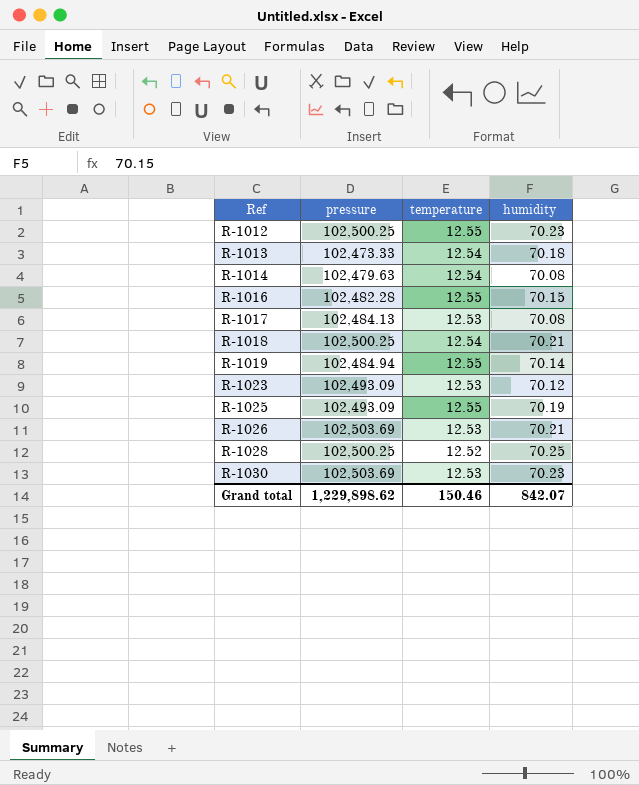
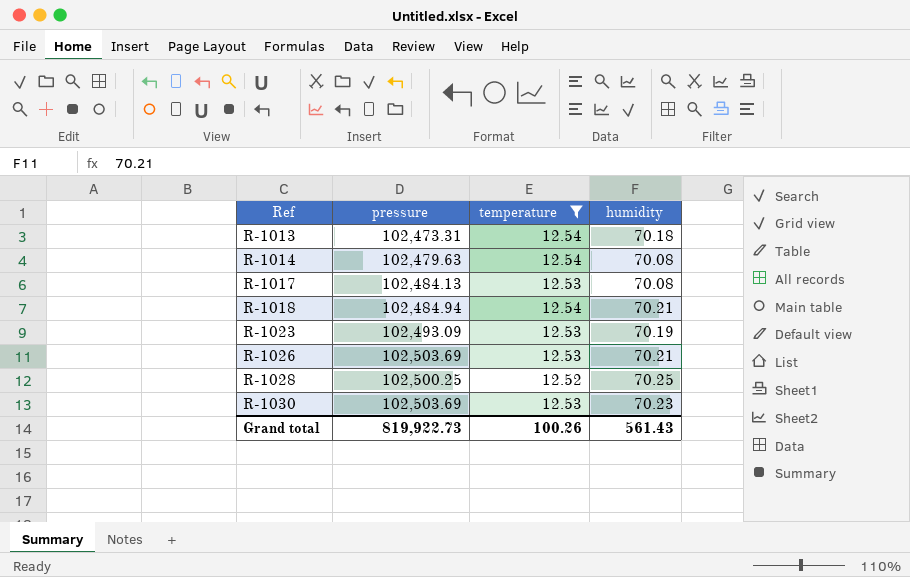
filter: none -> temperature != 12.55
R-1013 | pressure: 102,473.33 -> 102,473.31
R-1018 | pressure: 102,500.25 -> 102,484.94
R-1023 | humidity: 70.12 -> 70.19
Grand total | pressure: 1,229,898.62 -> 819,922.73
Grand total | temperature: 150.46 -> 100.26
Grand total | humidity: 842.07 -> 561.43

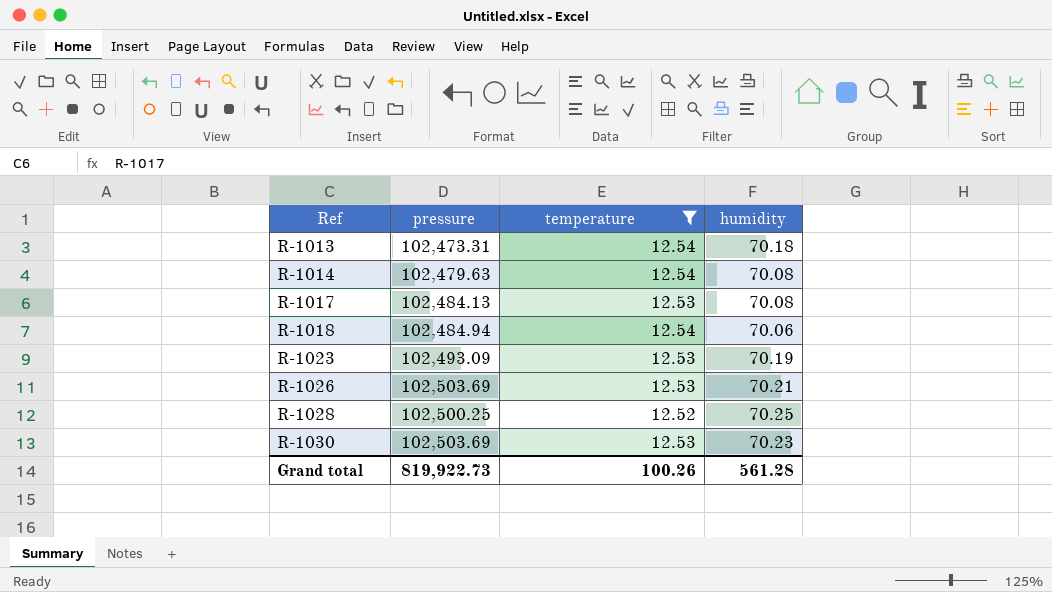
R-1018 | humidity: 70.21 -> 70.06
Grand total | humidity: 561.43 -> 561.28

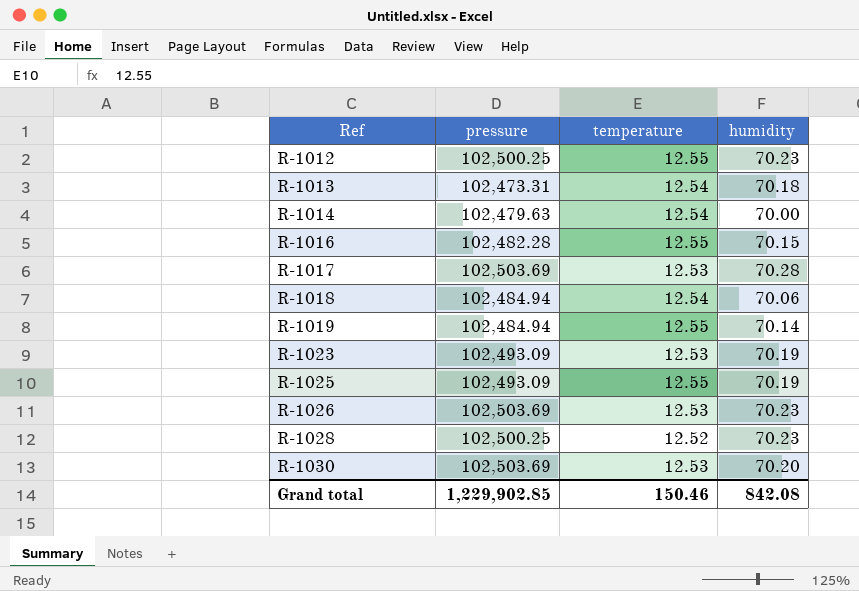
filter: temperature != 12.55 -> none
R-1014 | humidity: 70.08 -> 70.00
R-1017 | pressure: 102,484.13 -> 102,503.69
R-1017 | humidity: 70.08 -> 70.28
R-1026 | humidity: 70.21 -> 70.23
R-1028 | humidity: 70.25 -> 70.23
R-1030 | humidity: 70.23 -> 70.20
Grand total | pressure: 819,922.73 -> 1,229,902.85
Grand total | temperature: 100.26 -> 150.46
Grand total | humidity: 561.28 -> 842.08

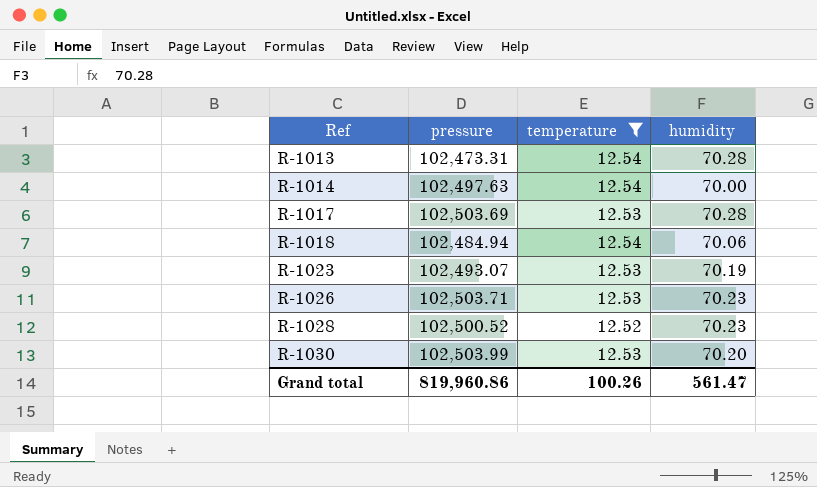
filter: none -> temperature != 12.55
R-1013 | humidity: 70.18 -> 70.28
R-1014 | pressure: 102,479.63 -> 102,497.63
R-1023 | pressure: 102,493.09 -> 102,493.07
R-1026 | pressure: 102,503.69 -> 102,503.71
R-1028 | pressure: 102,500.25 -> 102,500.52
R-1030 | pressure: 102,503.69 -> 102,503.99
Grand total | pressure: 1,229,902.85 -> 819,960.86
Grand total | temperature: 150.46 -> 100.26
Grand total | humidity: 842.08 -> 561.47

